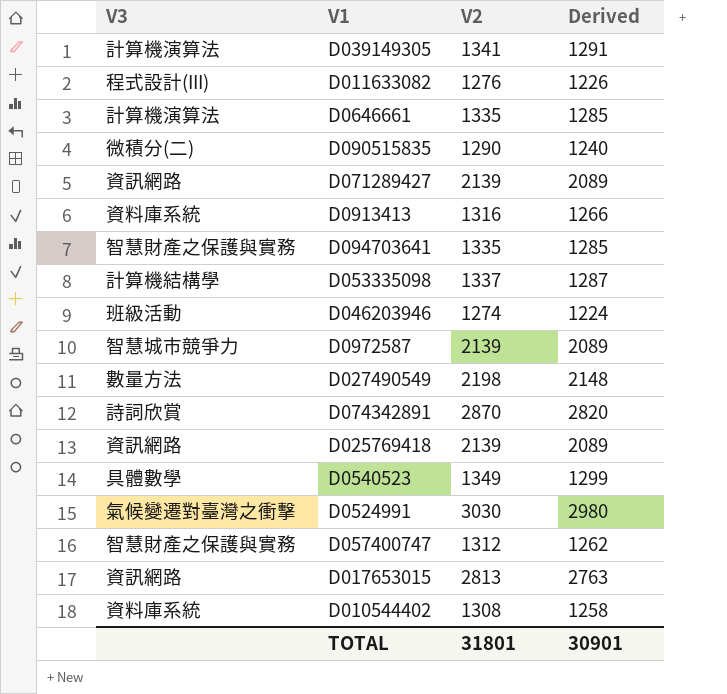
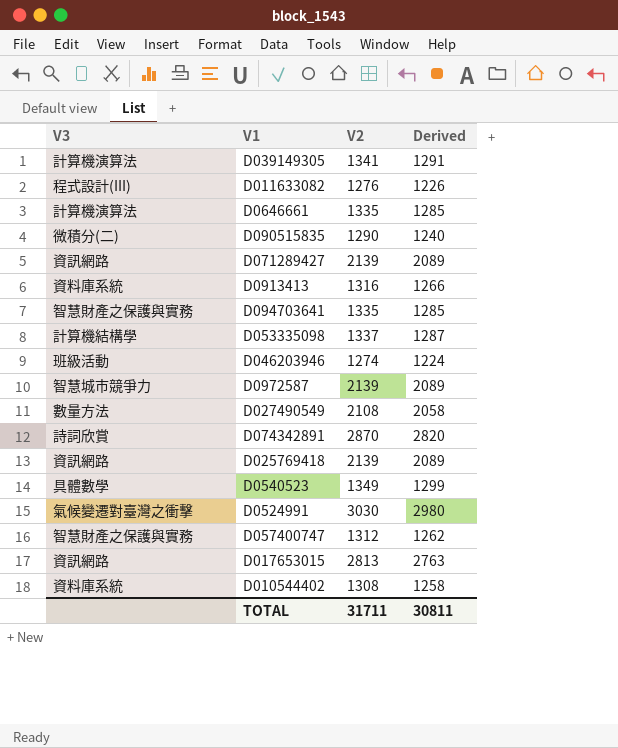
D027490549 | V2: 2198 -> 2108
D027490549 | Derived: 2148 -> 2058
TOTAL | V2: 31801 -> 31711
TOTAL | Derived: 30901 -> 30811

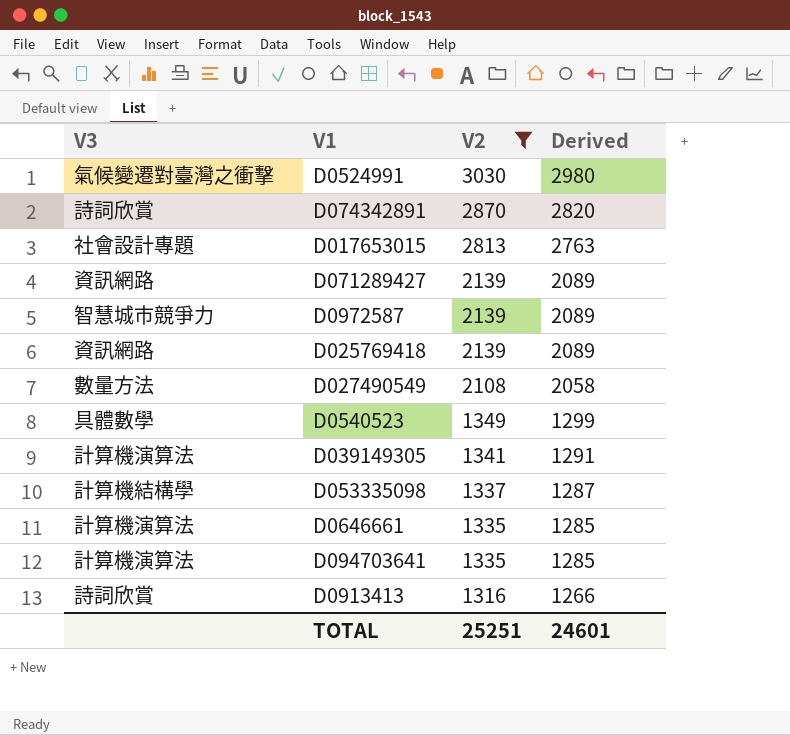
filter: none -> V2 >= 1316
row order: none -> V2 descending
D017653015 | V3: 資訊網路 -> 社會設計專題
D094703641 | V3: 智慧財產之保護與實務 -> 計算機演算法
D0913413 | V3: 資料庫系統 -> 詩詞欣賞
TOTAL | V2: 31711 -> 25251
TOTAL | Derived: 30811 -> 24601

